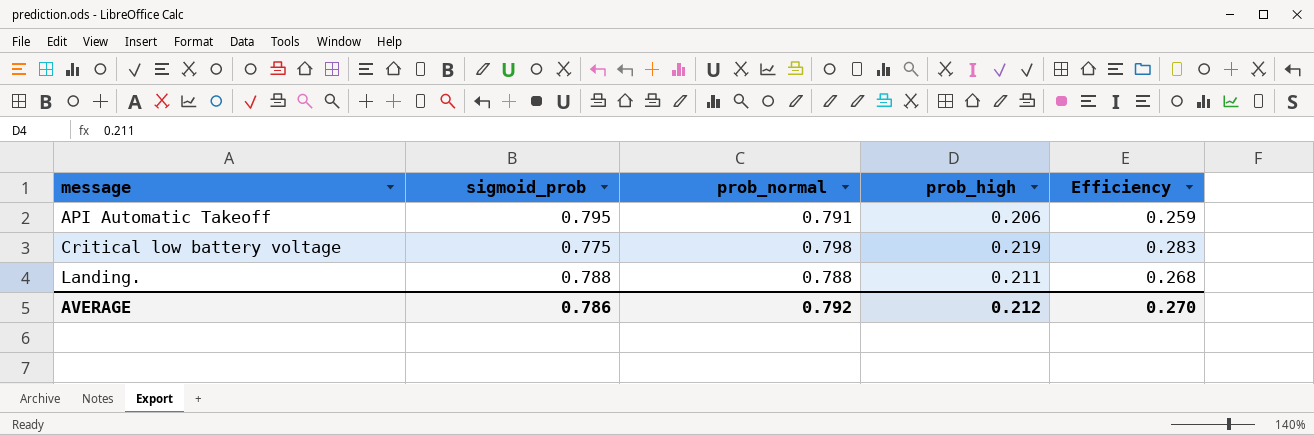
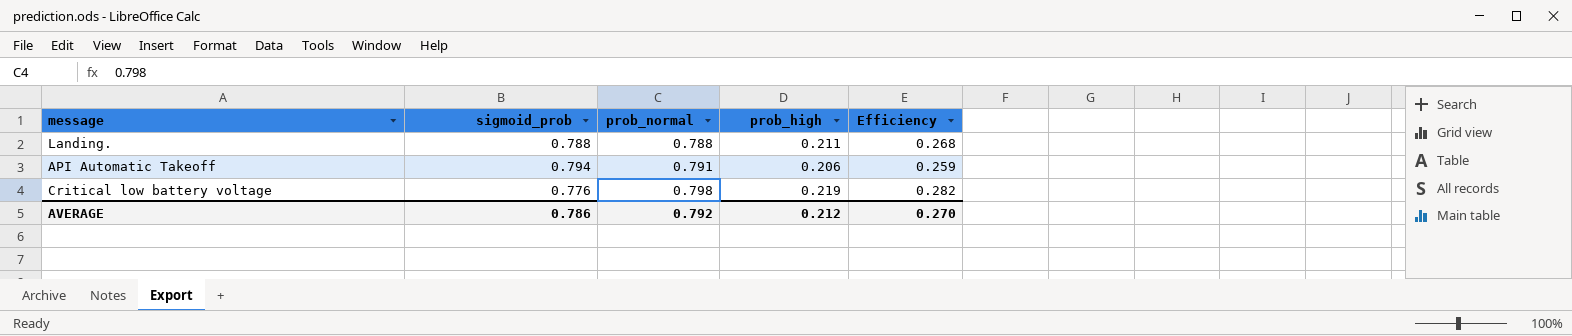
row order: message ascending -> prob_normal ascending
API Automatic Takeoff | sigmoid_prob: 0.795 -> 0.794
Critical low battery voltage | sigmoid_prob: 0.775 -> 0.776
Critical low battery voltage | Efficiency: 0.283 -> 0.282

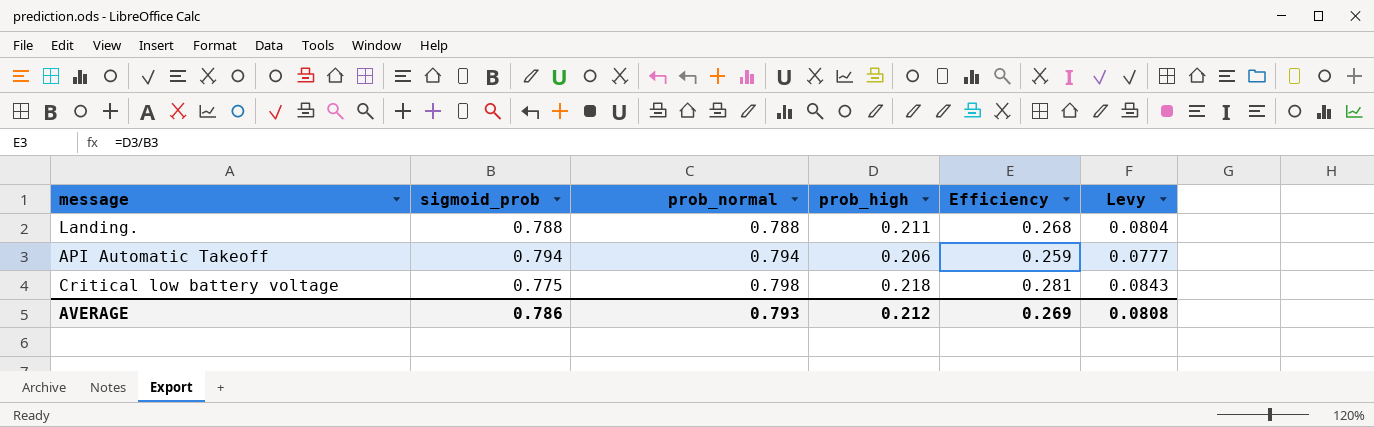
column Levy | formula: none -> [Efficiency] * 0.3
API Automatic Takeoff | prob_normal: 0.791 -> 0.794
Critical low battery voltage | sigmoid_prob: 0.776 -> 0.775
Critical low battery voltage | prob_high: 0.219 -> 0.218
Critical low battery voltage | Efficiency: 0.282 -> 0.281
AVERAGE | prob_normal: 0.792 -> 0.793
AVERAGE | Efficiency: 0.270 -> 0.269

